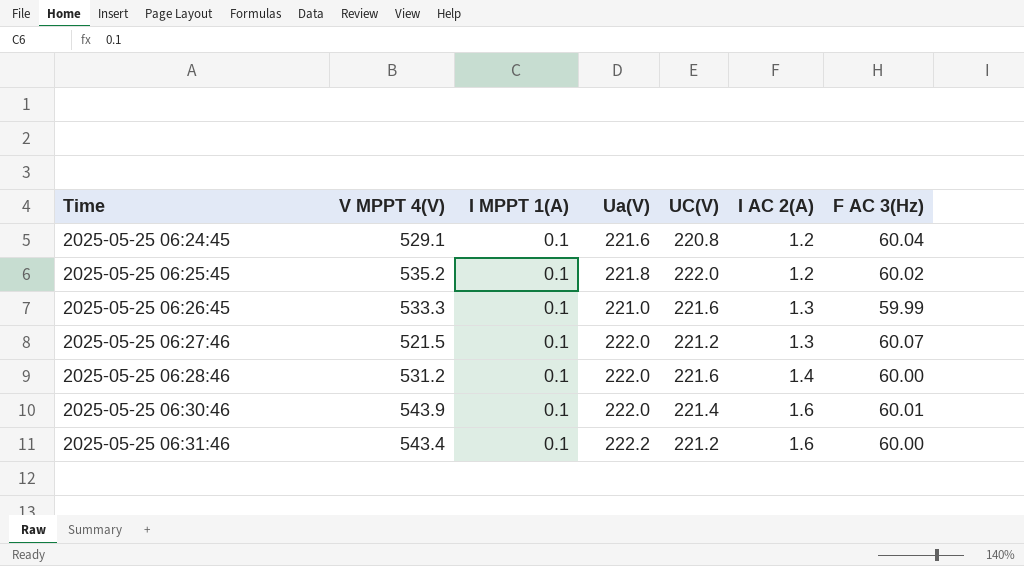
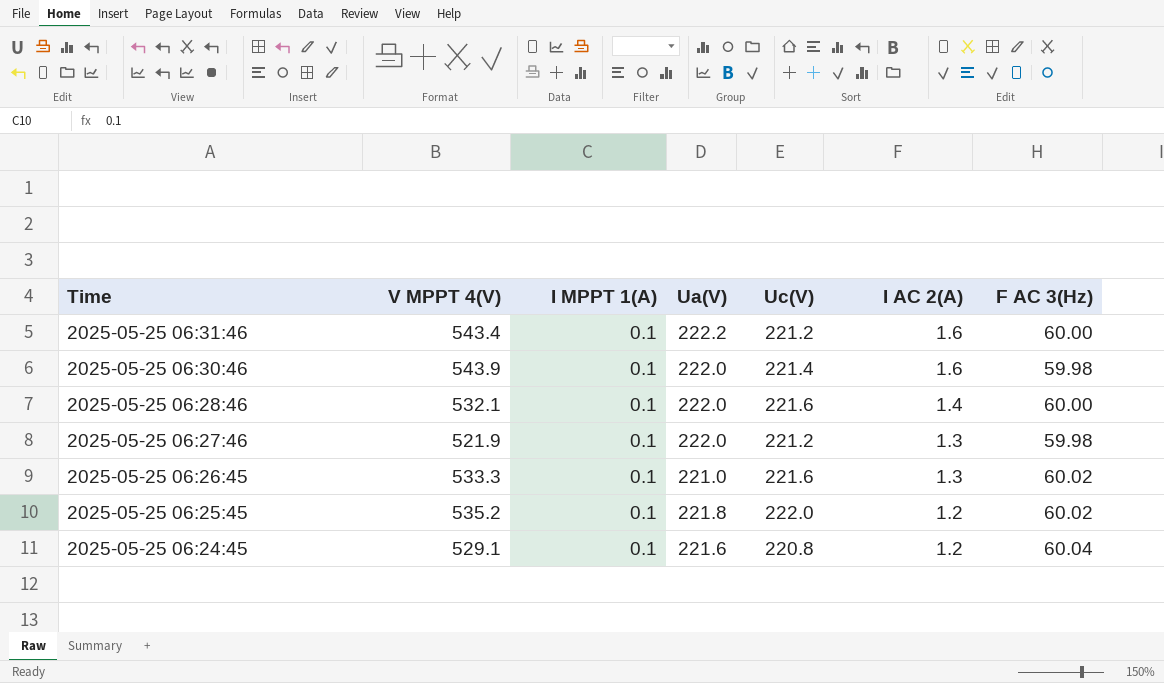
row order: Time ascending -> Time descending
column name: UC(V) -> Uc(V)
2025-05-25 06:30:46 | F AC 3(Hz): 60.01 -> 59.98
2025-05-25 06:28:46 | V MPPT 4(V): 531.2 -> 532.1
2025-05-25 06:27:46 | V MPPT 4(V): 521.5 -> 521.9
2025-05-25 06:27:46 | F AC 3(Hz): 60.07 -> 59.98
2025-05-25 06:26:45 | F AC 3(Hz): 59.99 -> 60.02

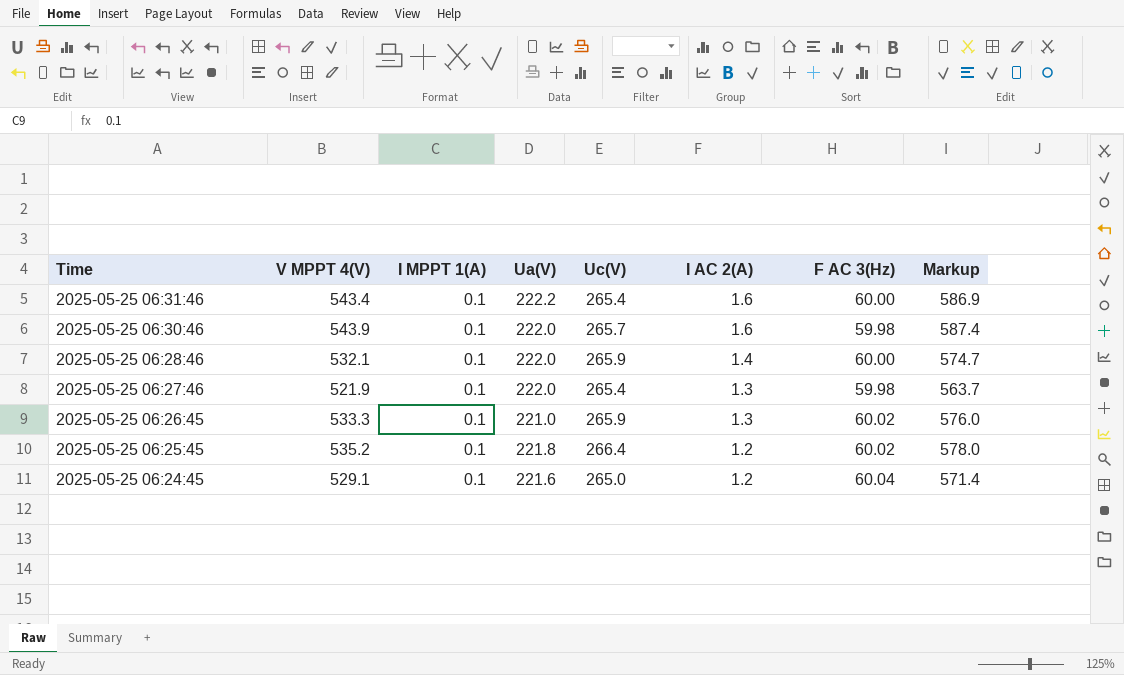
column Markup | formula: none -> [V MPPT 4(V)] * 1.08
2025-05-25 06:31:46 | Uc(V): 221.2 -> 265.4
2025-05-25 06:30:46 | Uc(V): 221.4 -> 265.7
2025-05-25 06:28:46 | Uc(V): 221.6 -> 265.9
2025-05-25 06:27:46 | Uc(V): 221.2 -> 265.4
2025-05-25 06:26:45 | Uc(V): 221.6 -> 265.9
2025-05-25 06:25:45 | Uc(V): 222.0 -> 266.4
2025-05-25 06:24:45 | Uc(V): 220.8 -> 265.0

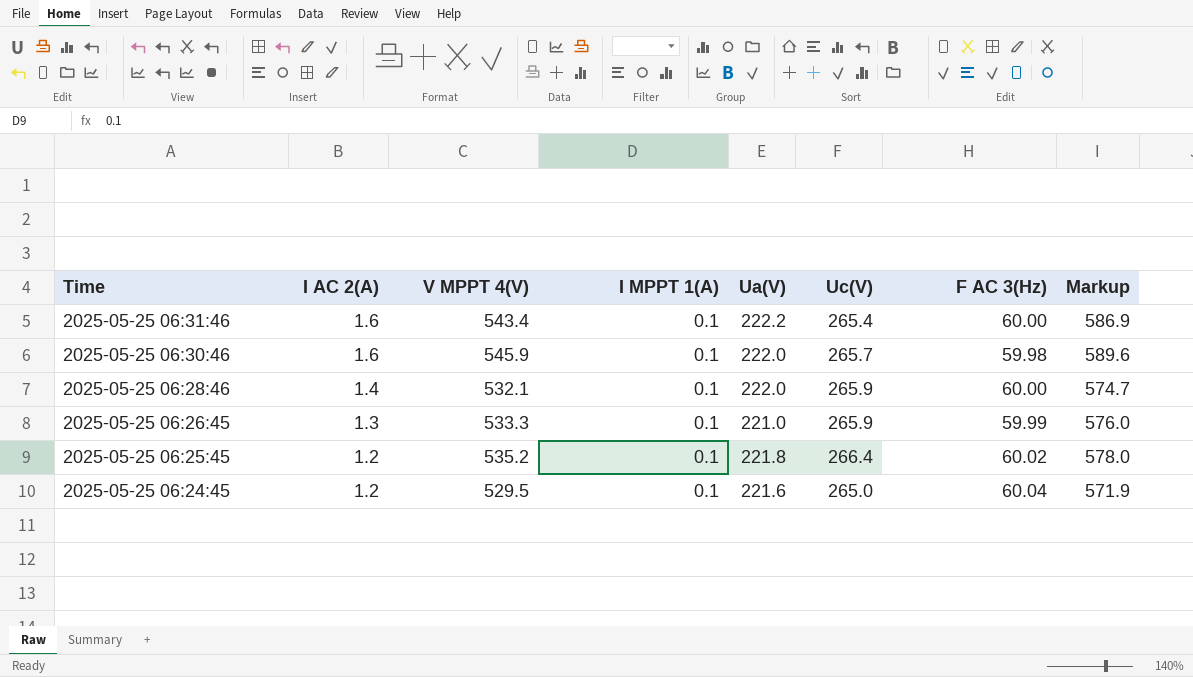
column I AC 2(A) | position: 6 -> 2
row 2025-05-25 06:27:46: 521.9 | 0.1 | 222.0 | 265.4 | 1.3 | 59.98 | 563.7 -> none
2025-05-25 06:30:46 | V MPPT 4(V): 543.9 -> 545.9
2025-05-25 06:30:46 | Markup: 587.4 -> 589.6
2025-05-25 06:26:45 | F AC 3(Hz): 60.02 -> 59.99
2025-05-25 06:24:45 | V MPPT 4(V): 529.1 -> 529.5
2025-05-25 06:24:45 | Markup: 571.4 -> 571.9

